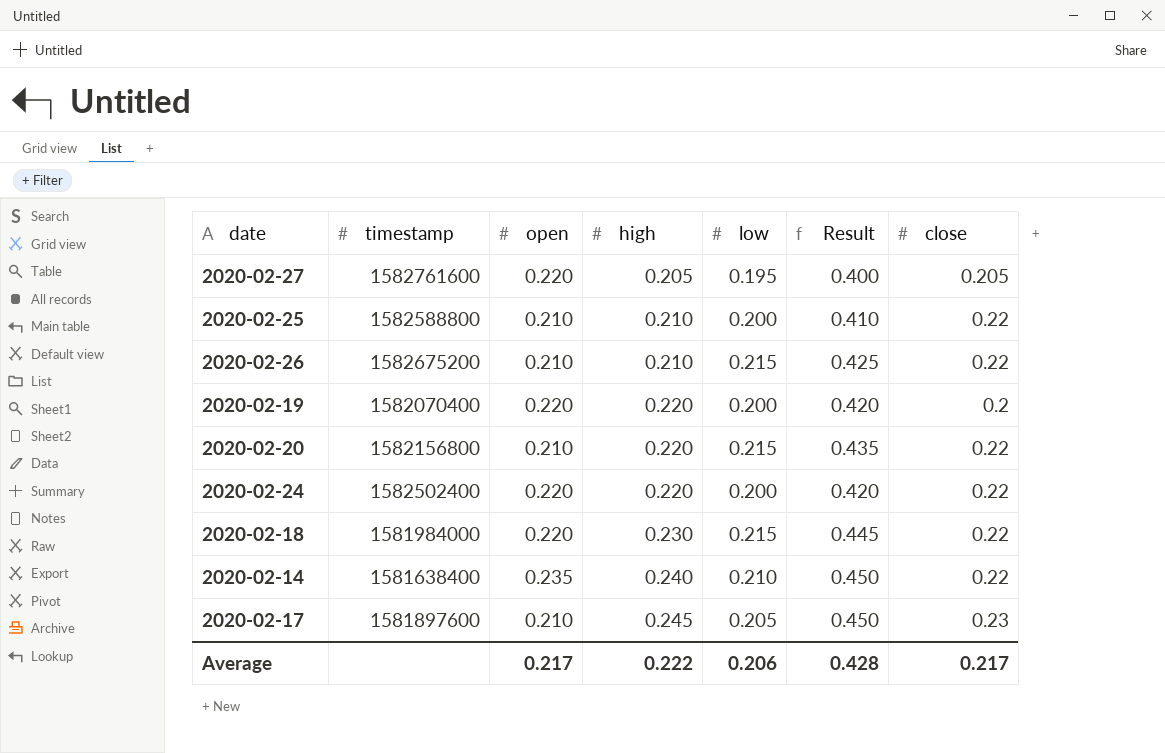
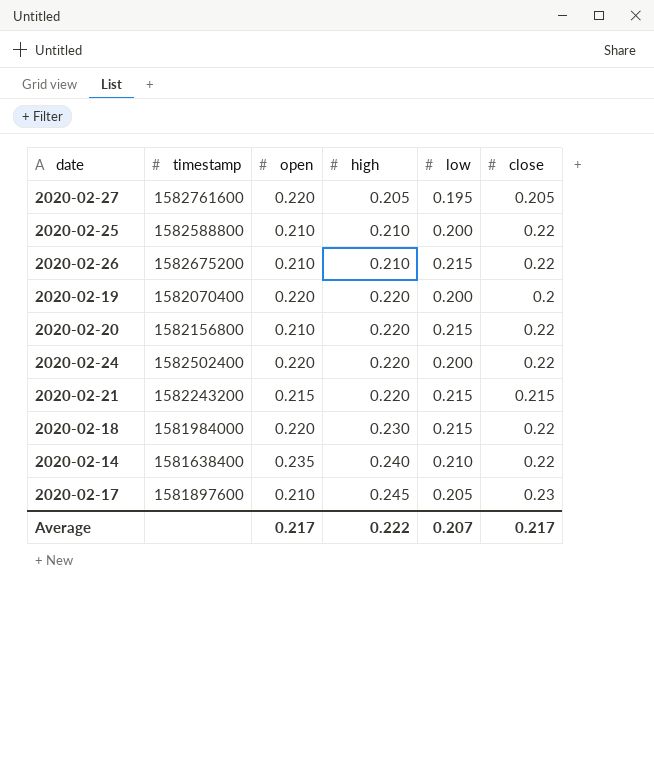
column Result | formula: [high] + [low] -> none
row 2020-02-21: none -> 1582243200 | 0.215 | 0.220 | 0.215 | 0.215
Average | low: 0.206 -> 0.207

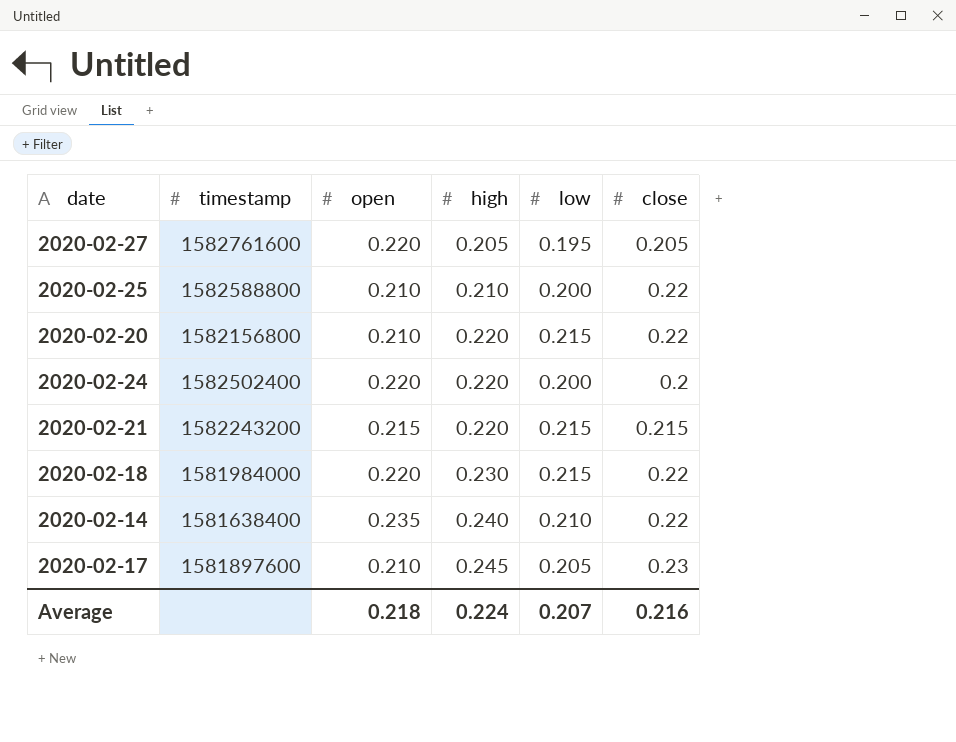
row 2020-02-26: 1582675200 | 0.210 | 0.210 | 0.215 | 0.22 -> none
row 2020-02-19: 1582070400 | 0.220 | 0.220 | 0.200 | 0.2 -> none
2020-02-24 | close: 0.22 -> 0.2
Average | open: 0.217 -> 0.218
Average | high: 0.222 -> 0.224
Average | close: 0.217 -> 0.216

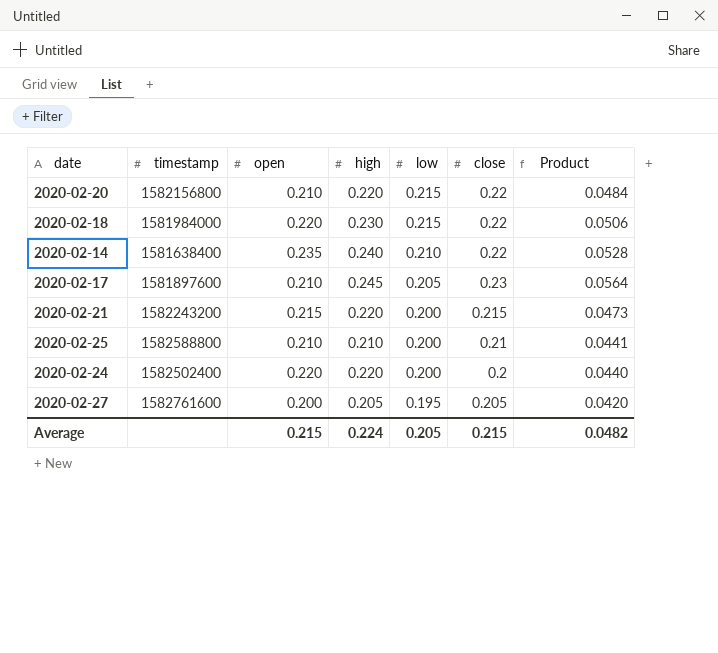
row order: high ascending -> low descending
column Product | formula: none -> [high] * [close]
2020-02-21 | low: 0.215 -> 0.200
2020-02-25 | close: 0.22 -> 0.21
2020-02-27 | open: 0.220 -> 0.200
Average | open: 0.218 -> 0.215
Average | low: 0.207 -> 0.205
Average | close: 0.216 -> 0.215

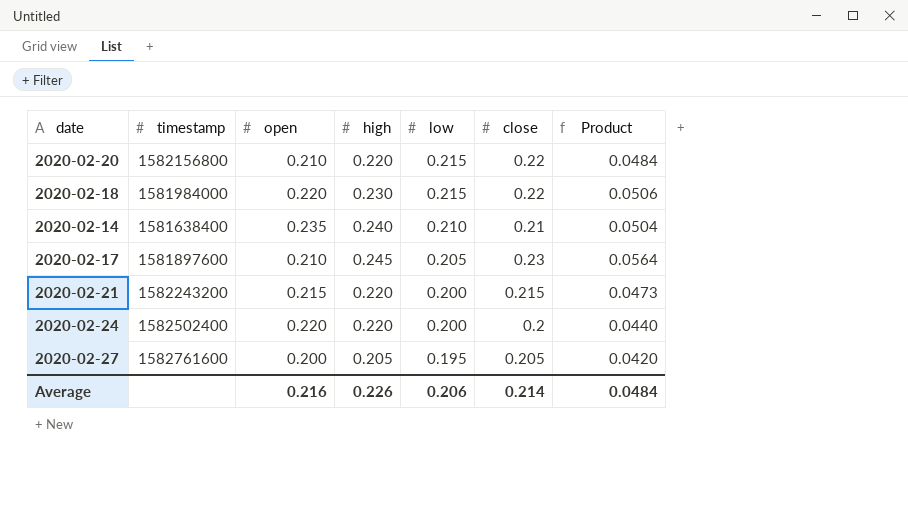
row 2020-02-25: 1582588800 | 0.210 | 0.210 | 0.200 | 0.21 | 0.0441 -> none
2020-02-14 | close: 0.22 -> 0.21
2020-02-14 | Product: 0.0528 -> 0.0504
Average | open: 0.215 -> 0.216
Average | high: 0.224 -> 0.226
Average | low: 0.205 -> 0.206
Average | close: 0.215 -> 0.214
Average | Product: 0.0482 -> 0.0484

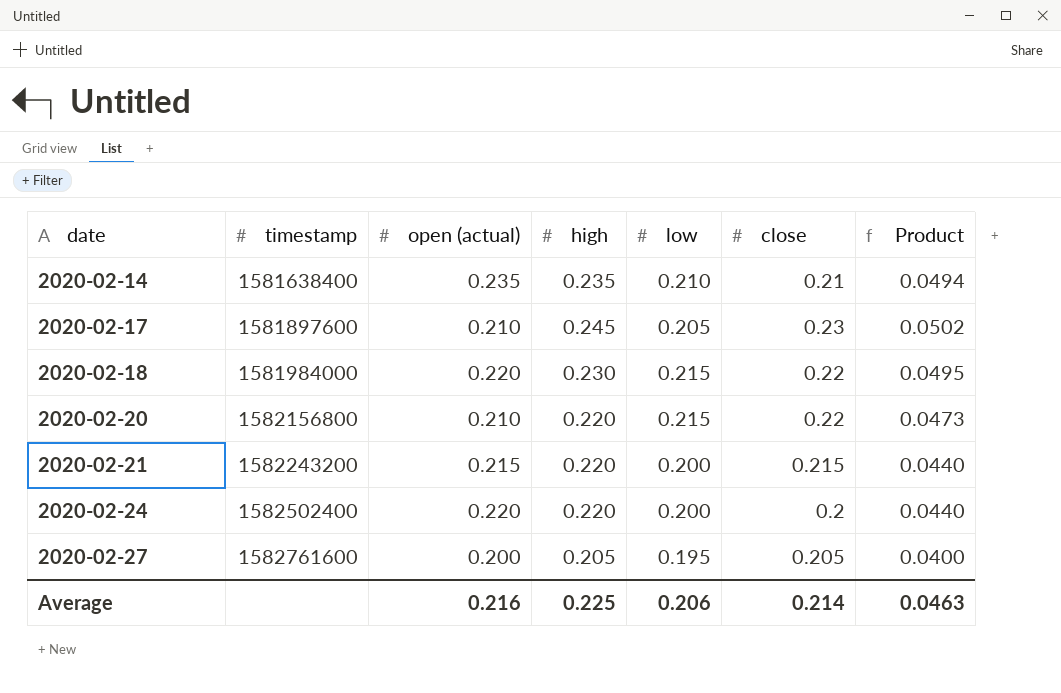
row order: low descending -> date ascending
column name: open -> open (actual)
column Product | formula: [high] * [close] -> [high] * [low]
2020-02-14 | high: 0.240 -> 0.235
Average | high: 0.226 -> 0.225
Average | Product: 0.0484 -> 0.0463

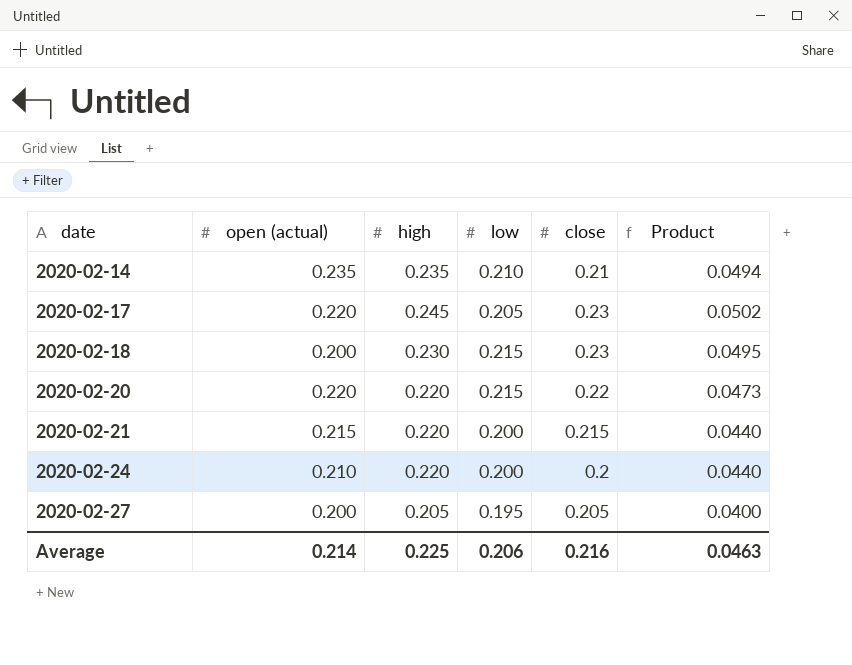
column timestamp | position: 2 -> none
2020-02-17 | open (actual): 0.210 -> 0.220
2020-02-18 | open (actual): 0.220 -> 0.200
2020-02-18 | close: 0.22 -> 0.23
2020-02-20 | open (actual): 0.210 -> 0.220
2020-02-24 | open (actual): 0.220 -> 0.210
Average | open (actual): 0.216 -> 0.214
Average | close: 0.214 -> 0.216

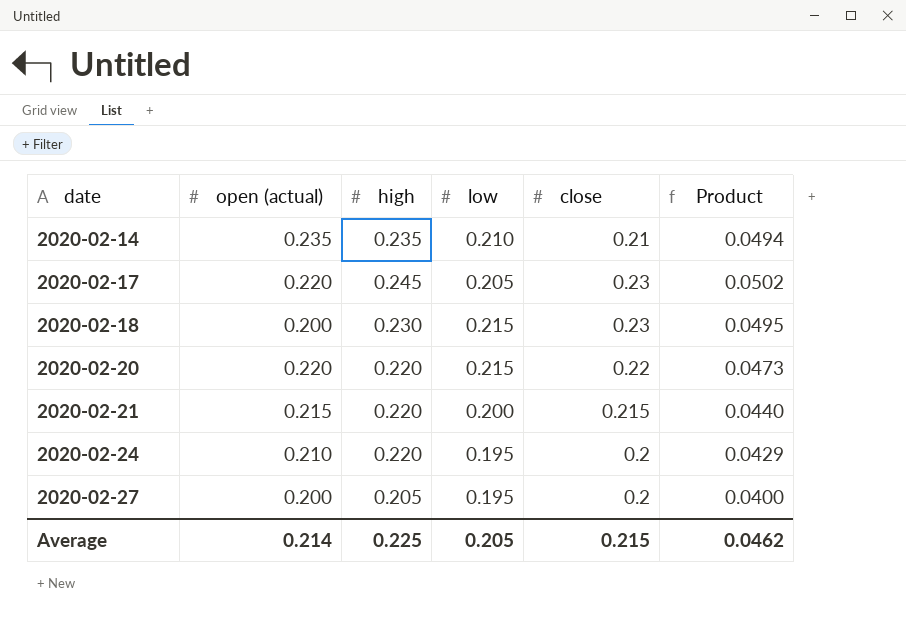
2020-02-24 | low: 0.200 -> 0.195
2020-02-24 | Product: 0.0440 -> 0.0429
2020-02-27 | close: 0.205 -> 0.2
Average | low: 0.206 -> 0.205
Average | close: 0.216 -> 0.215
Average | Product: 0.0463 -> 0.0462

